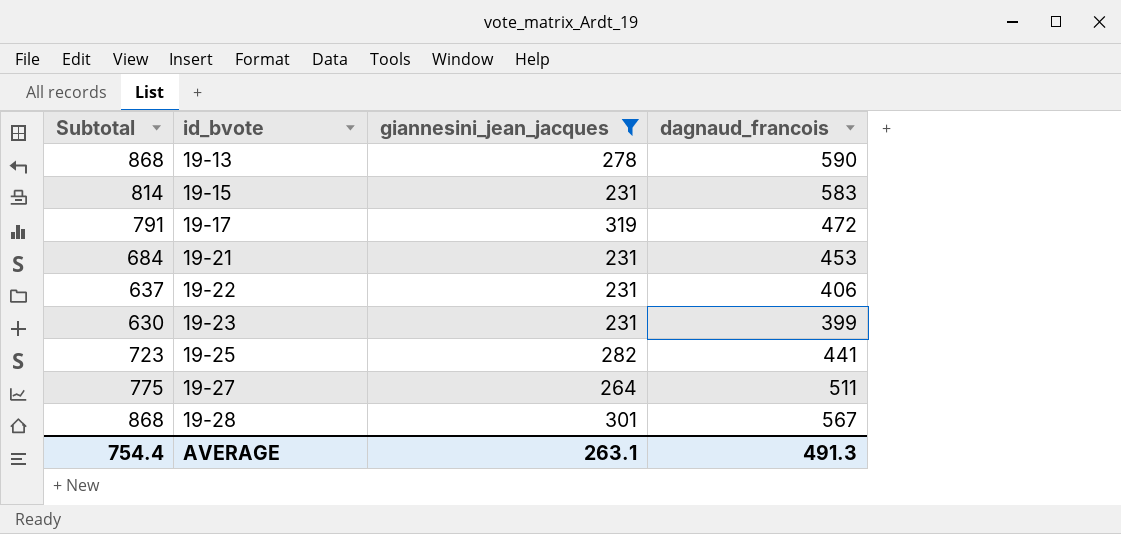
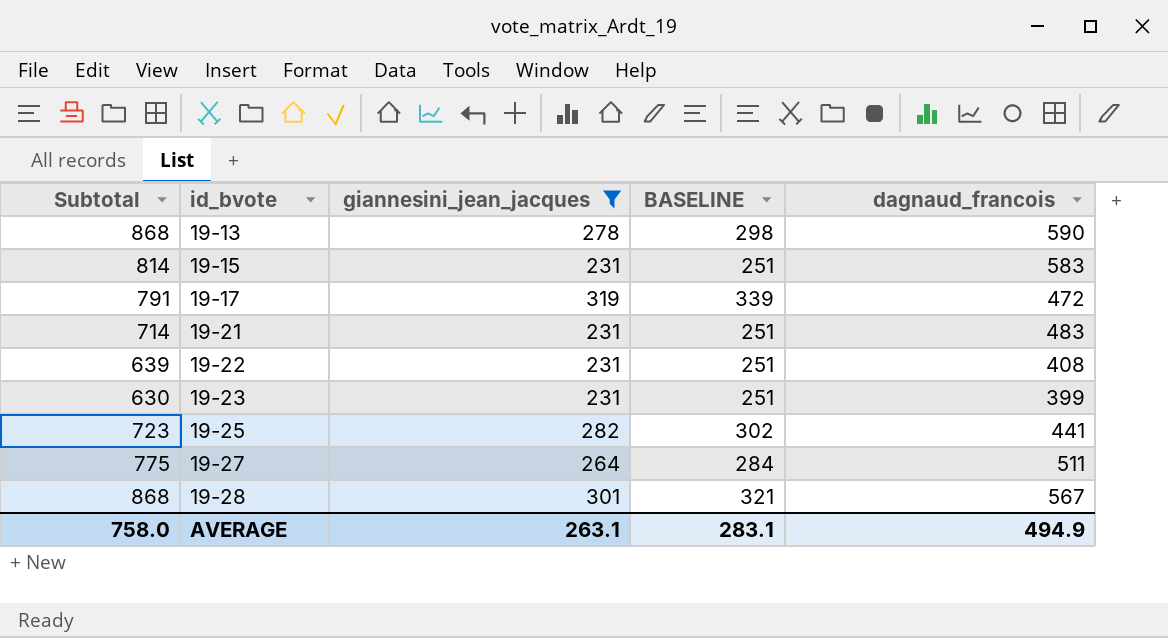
column BASELINE | formula: none -> [giannesini_jean_jacques] + 20
19-21 | Subtotal: 684 -> 714
19-21 | dagnaud_francois: 453 -> 483
19-22 | Subtotal: 637 -> 639
19-22 | dagnaud_francois: 406 -> 408
AVERAGE | Subtotal: 754.4 -> 758.0
AVERAGE | dagnaud_francois: 491.3 -> 494.9

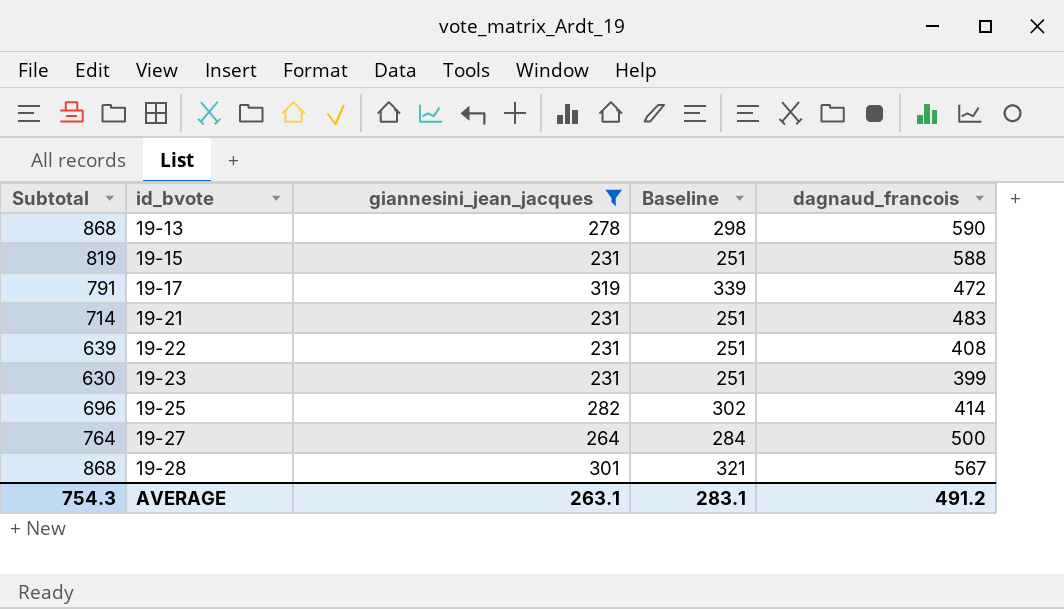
column name: BASELINE -> Baseline
19-15 | Subtotal: 814 -> 819
19-15 | dagnaud_francois: 583 -> 588
19-25 | Subtotal: 723 -> 696
19-25 | dagnaud_francois: 441 -> 414
19-27 | Subtotal: 775 -> 764
19-27 | dagnaud_francois: 511 -> 500
AVERAGE | Subtotal: 758.0 -> 754.3
AVERAGE | dagnaud_francois: 494.9 -> 491.2

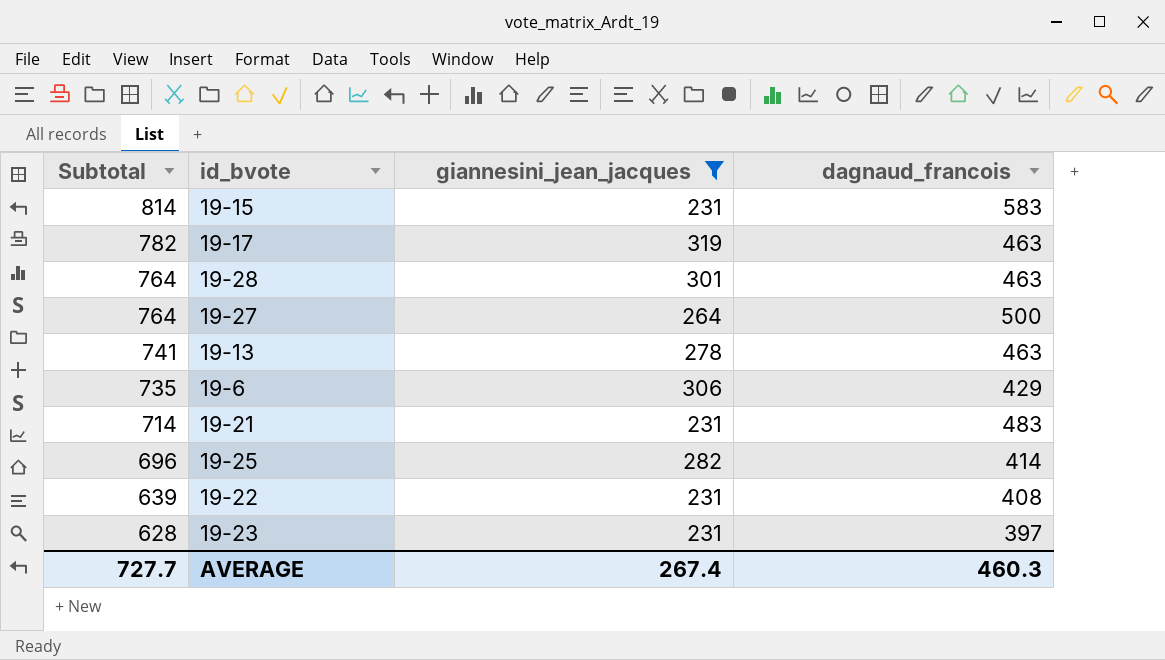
row order: id_bvote ascending -> Subtotal descending
column Baseline | formula: [giannesini_jean_jacques] + 20 -> none
19-15 | Subtotal: 819 -> 814
19-15 | dagnaud_francois: 588 -> 583
19-17 | Subtotal: 791 -> 782
19-17 | dagnaud_francois: 472 -> 463
19-28 | Subtotal: 868 -> 764
19-28 | dagnaud_francois: 567 -> 463
19-13 | Subtotal: 868 -> 741
19-13 | dagnaud_francois: 590 -> 463
row 19-6: none -> 735 | 306 | 429
19-23 | Subtotal: 630 -> 628
19-23 | dagnaud_francois: 399 -> 397
AVERAGE | Subtotal: 754.3 -> 727.7
AVERAGE | giannesini_jean_jacques: 263.1 -> 267.4
AVERAGE | dagnaud_francois: 491.2 -> 460.3

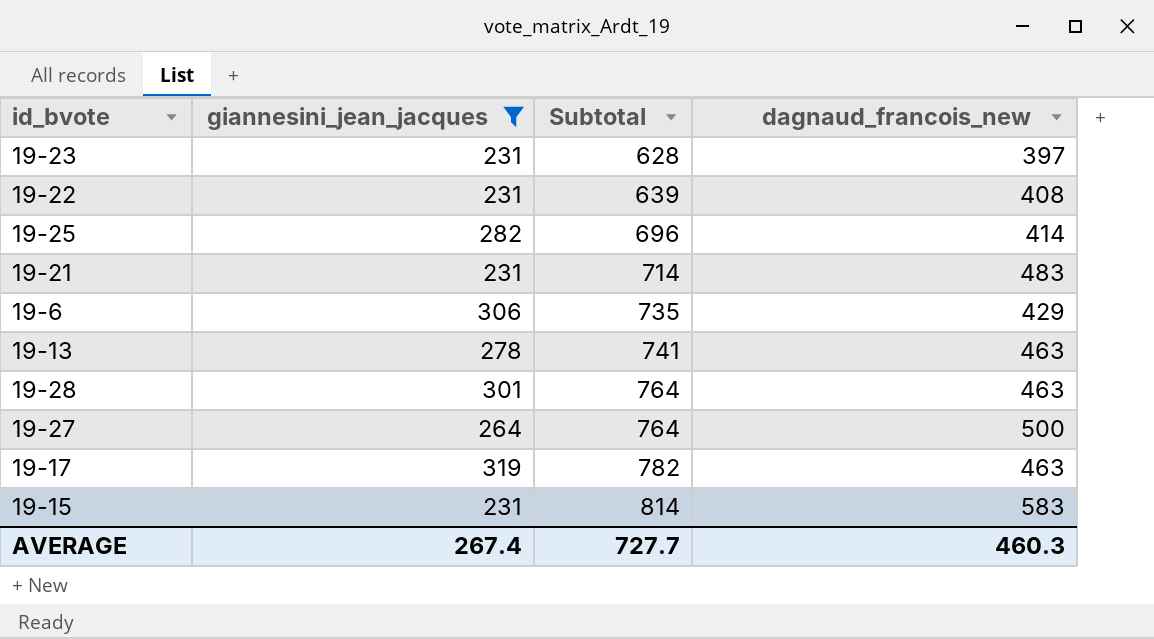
row order: Subtotal descending -> Subtotal ascending
column Subtotal | position: 1 -> 3
column name: dagnaud_francois -> dagnaud_francois_new

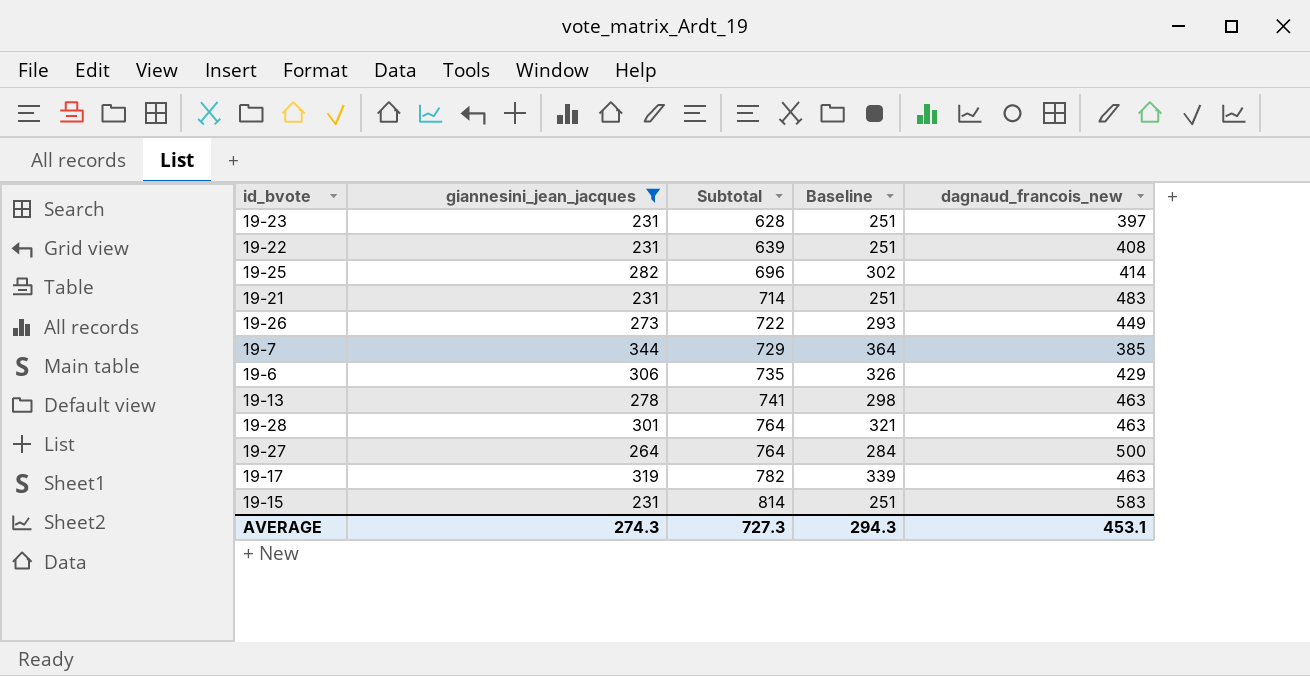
column Baseline | formula: none -> [giannesini_jean_jacques] + 20
row 19-26: none -> 273 | 722 | 293 | 449
row 19-7: none -> 344 | 729 | 364 | 385
AVERAGE | giannesini_jean_jacques: 267.4 -> 274.3
AVERAGE | Subtotal: 727.7 -> 727.3
AVERAGE | dagnaud_francois_new: 460.3 -> 453.1

